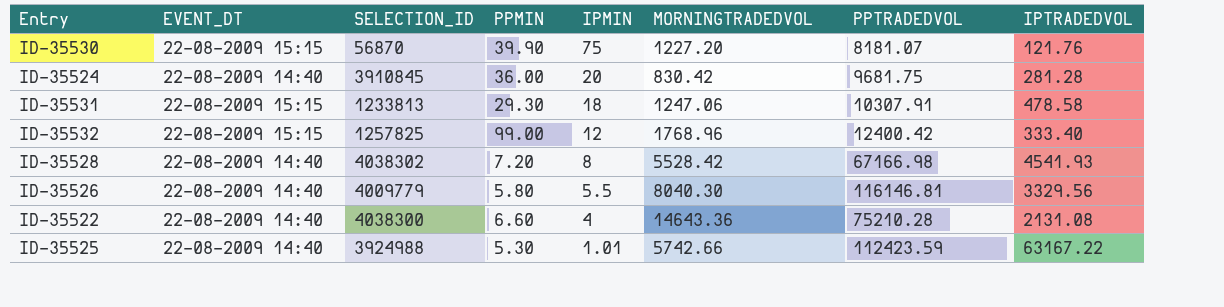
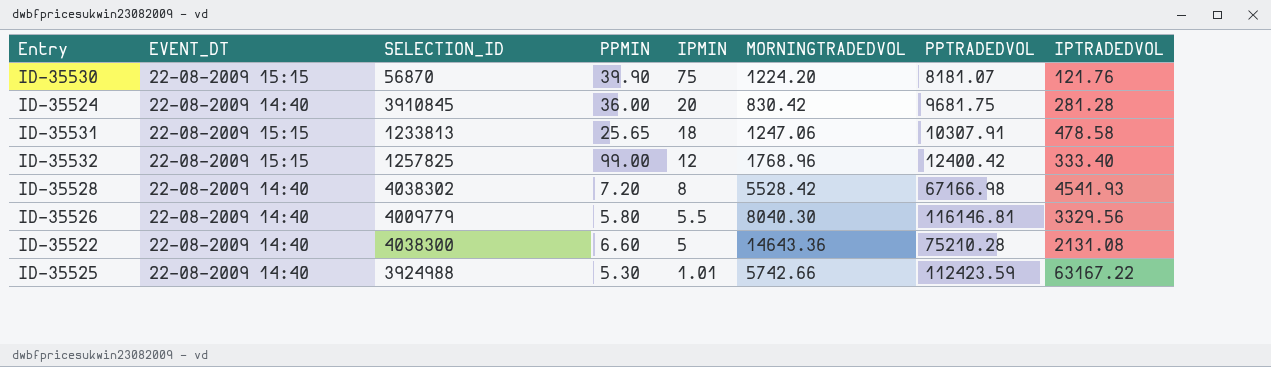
ID-35530 | MORNINGTRADEDVOL: 1227.20 -> 1224.20
ID-35531 | PPMIN: 29.30 -> 25.65
ID-35522 | IPMIN: 4 -> 5

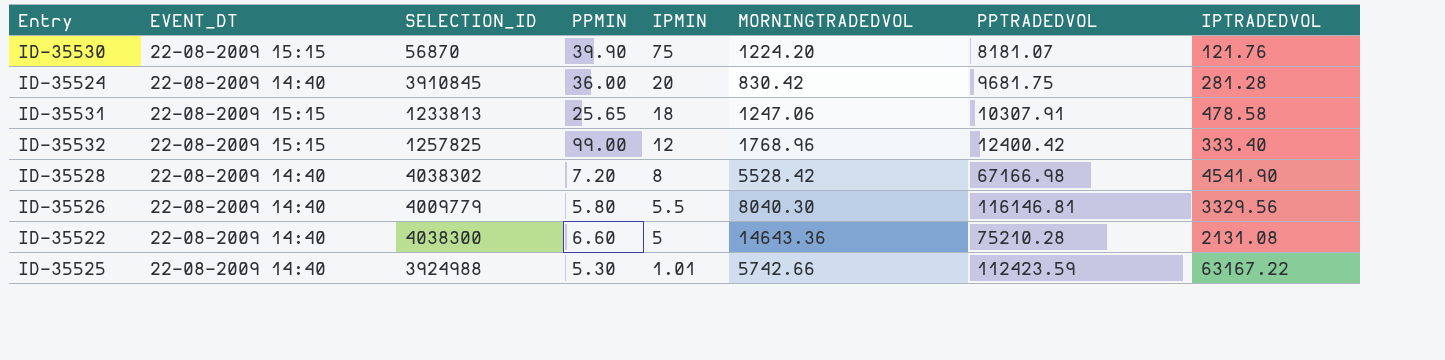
ID-35528 | IPTRADEDVOL: 4541.93 -> 4541.90

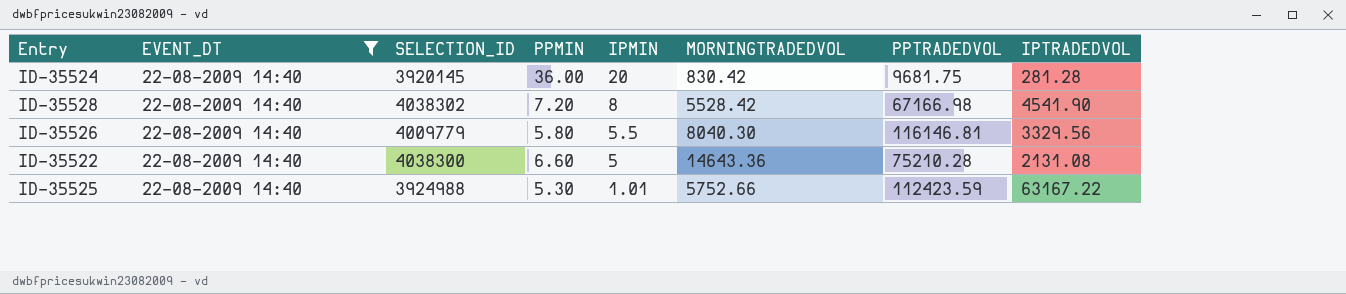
filter: none -> EVENT_DT = 22-08-2009 14:40
ID-35524 | SELECTION_ID: 3910845 -> 3920145
ID-35525 | MORNINGTRADEDVOL: 5742.66 -> 5752.66

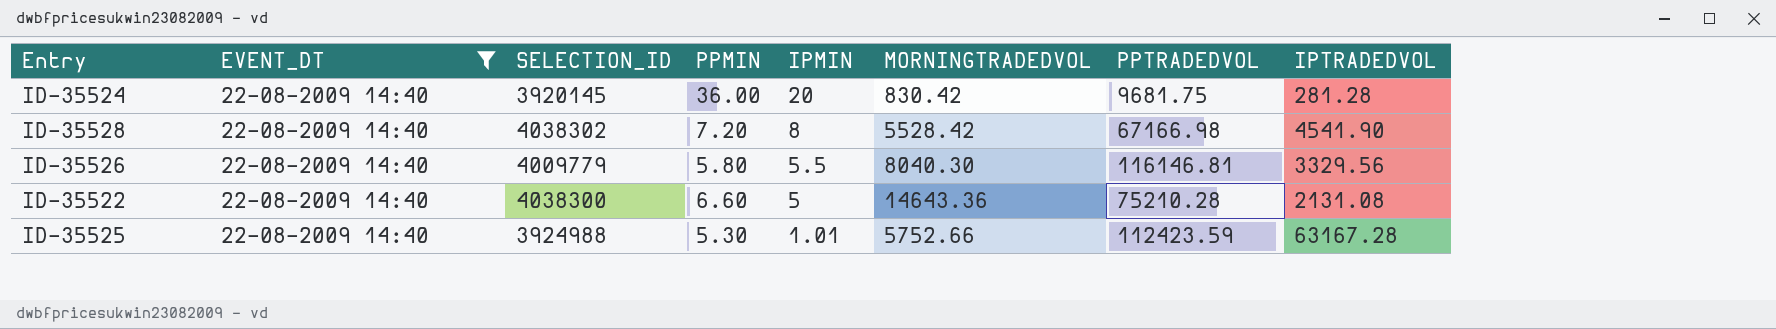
ID-35525 | IPTRADEDVOL: 63167.22 -> 63167.28

